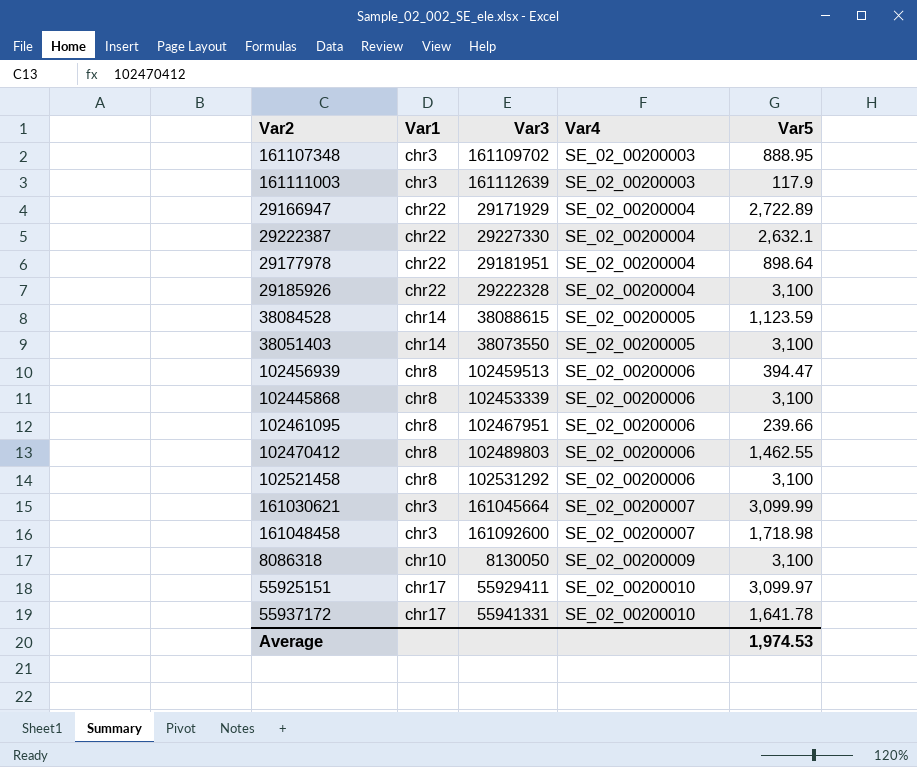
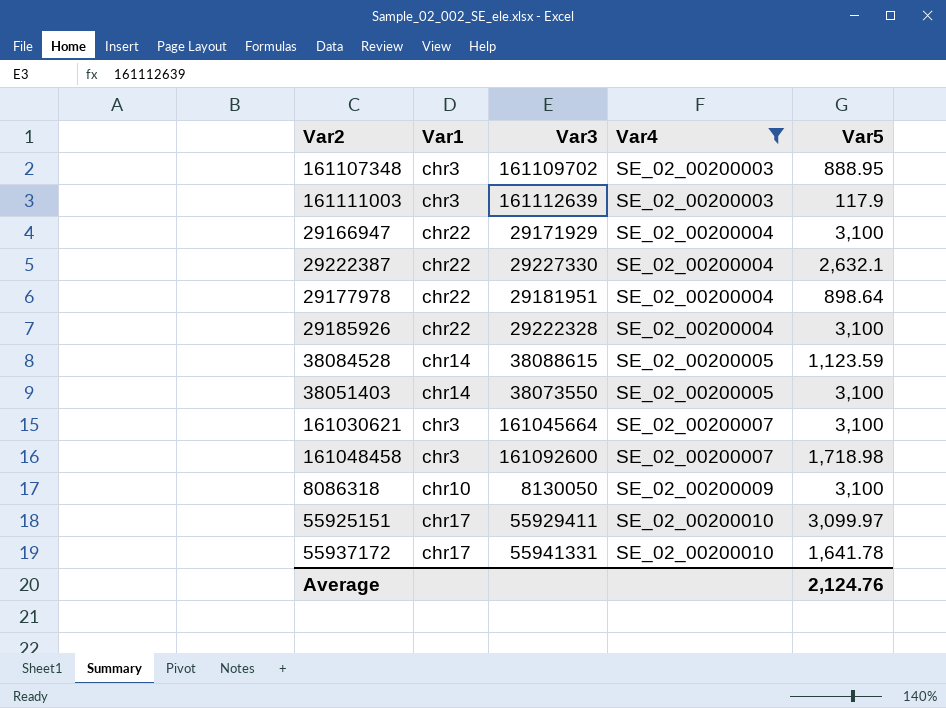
filter: none -> Var4 != SE_02_00200006
29166947 | Var5: 2,722.89 -> 3,100
161030621 | Var5: 3,099.99 -> 3,100
Average | Var5: 1,974.53 -> 2,124.76

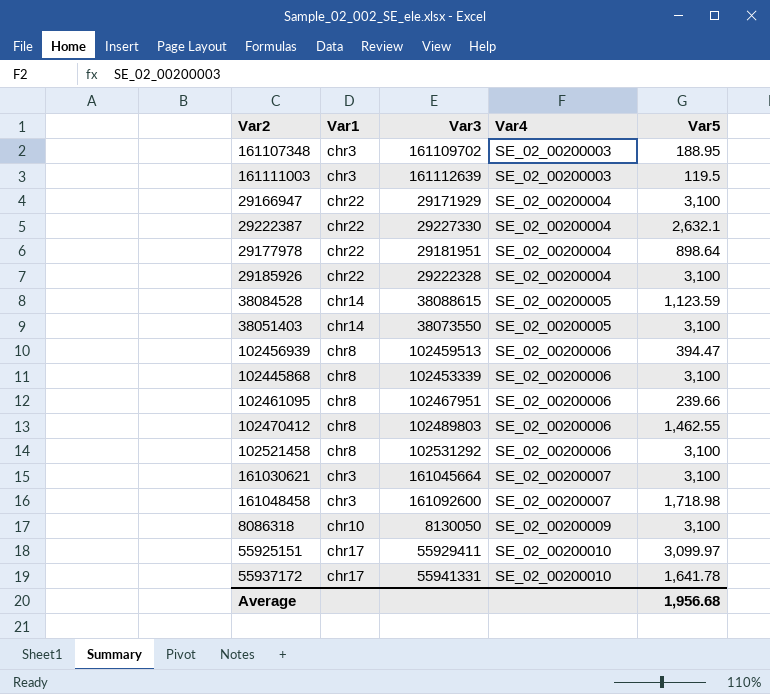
filter: Var4 != SE_02_00200006 -> none
161107348 | Var5: 888.95 -> 188.95
161111003 | Var5: 117.9 -> 119.5
Average | Var5: 2,124.76 -> 1,956.68

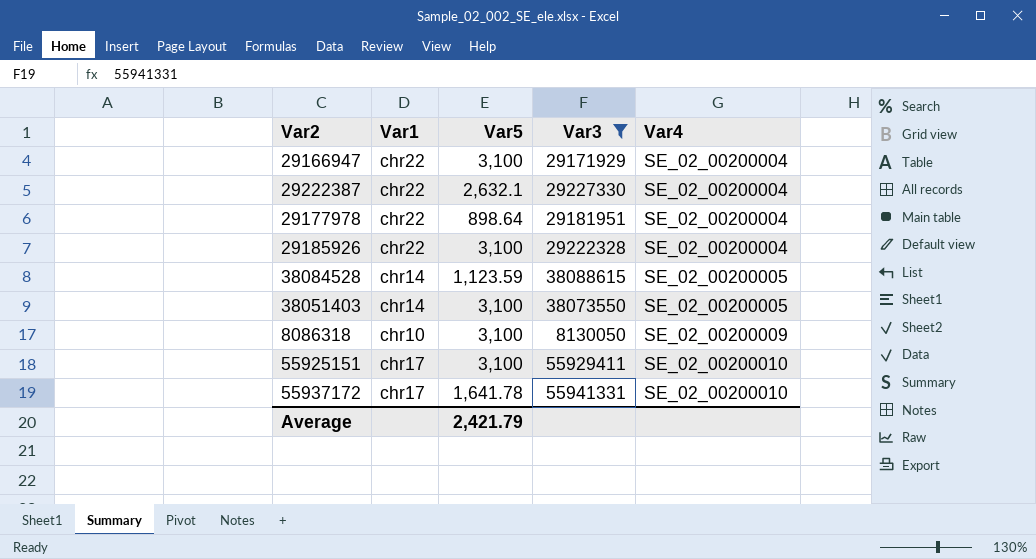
filter: none -> Var3 <= 55941331
column Var5 | position: 5 -> 3
55925151 | Var5: 3,099.97 -> 3,100
Average | Var5: 1,956.68 -> 2,421.79

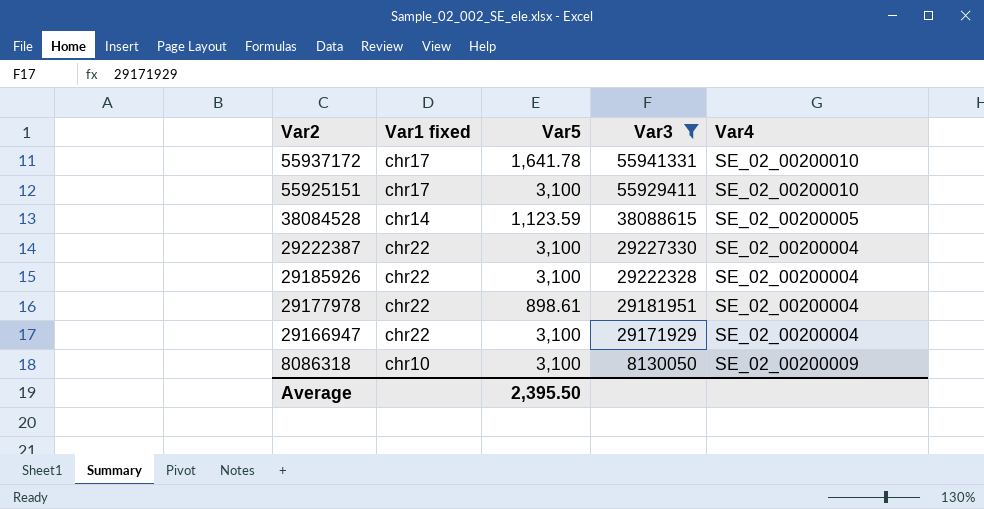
row order: Var4 ascending -> Var2 descending
column name: Var1 -> Var1 fixed
row 38051403: chr14 | 3,100 | 38073550 | SE_02_00200005 -> none
29222387 | Var5: 2,632.1 -> 3,100
29177978 | Var5: 898.64 -> 898.61
Average | Var5: 2,421.79 -> 2,395.50

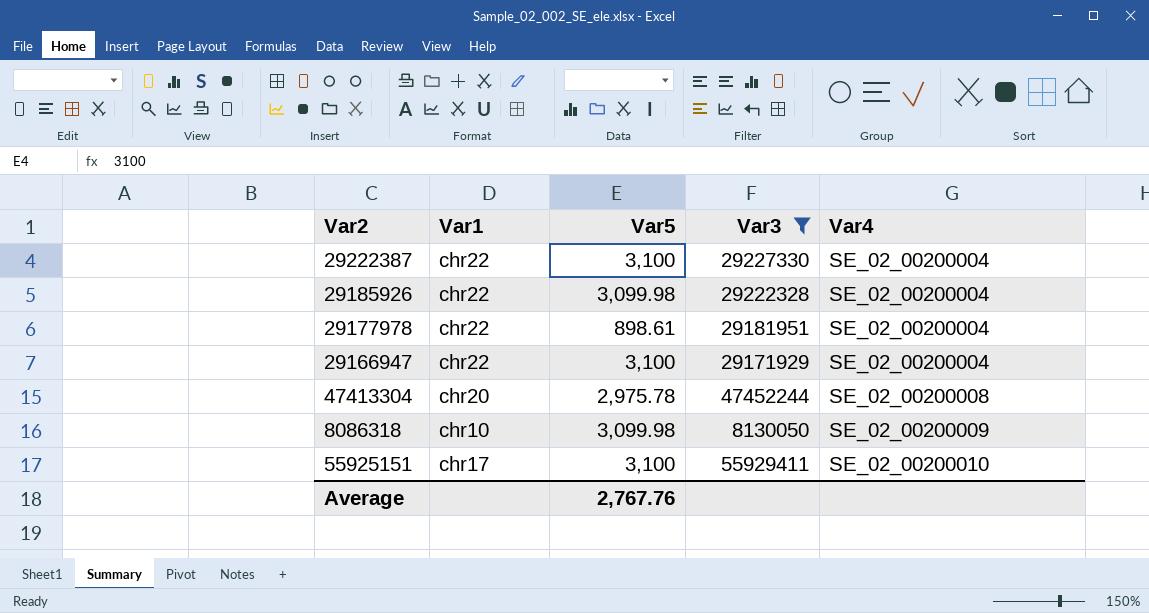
row order: Var2 descending -> Var4 ascending
column name: Var1 fixed -> Var1
row 55937172: chr17 | 1,641.78 | 55941331 | SE_02_00200010 -> none
row 38084528: chr14 | 1,123.59 | 38088615 | SE_02_00200005 -> none
29185926 | Var5: 3,100 -> 3,099.98
row 47413304: none -> chr20 | 2,975.78 | 47452244 | SE_02_00200008
8086318 | Var5: 3,100 -> 3,099.98
Average | Var5: 2,395.50 -> 2,767.76

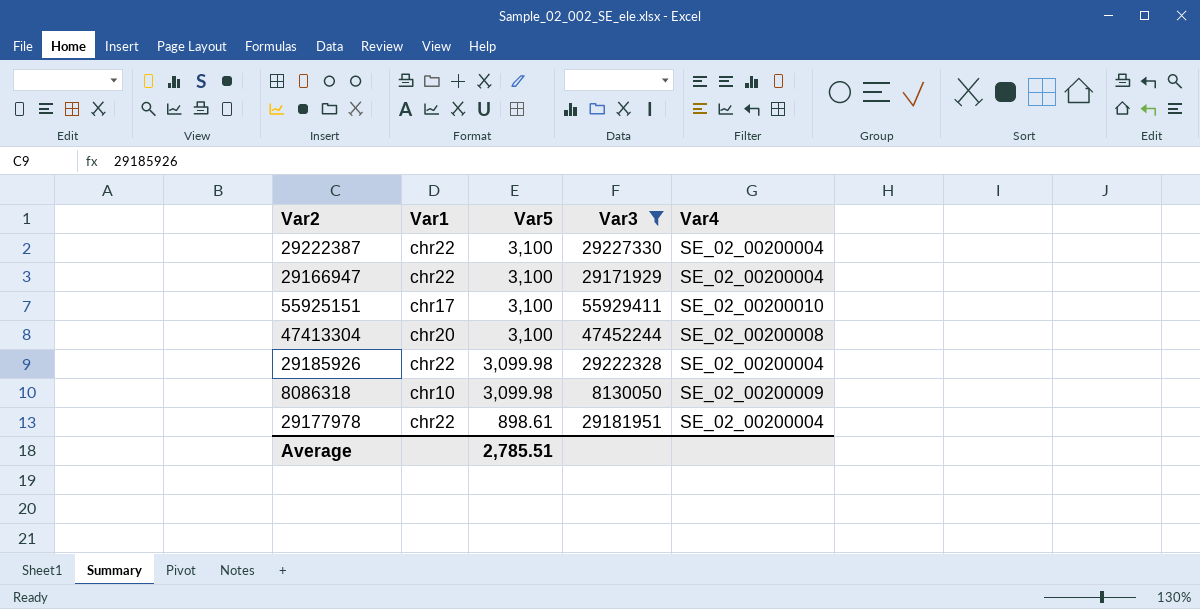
row order: Var4 ascending -> Var5 descending
47413304 | Var5: 2,975.78 -> 3,100
Average | Var5: 2,767.76 -> 2,785.51

